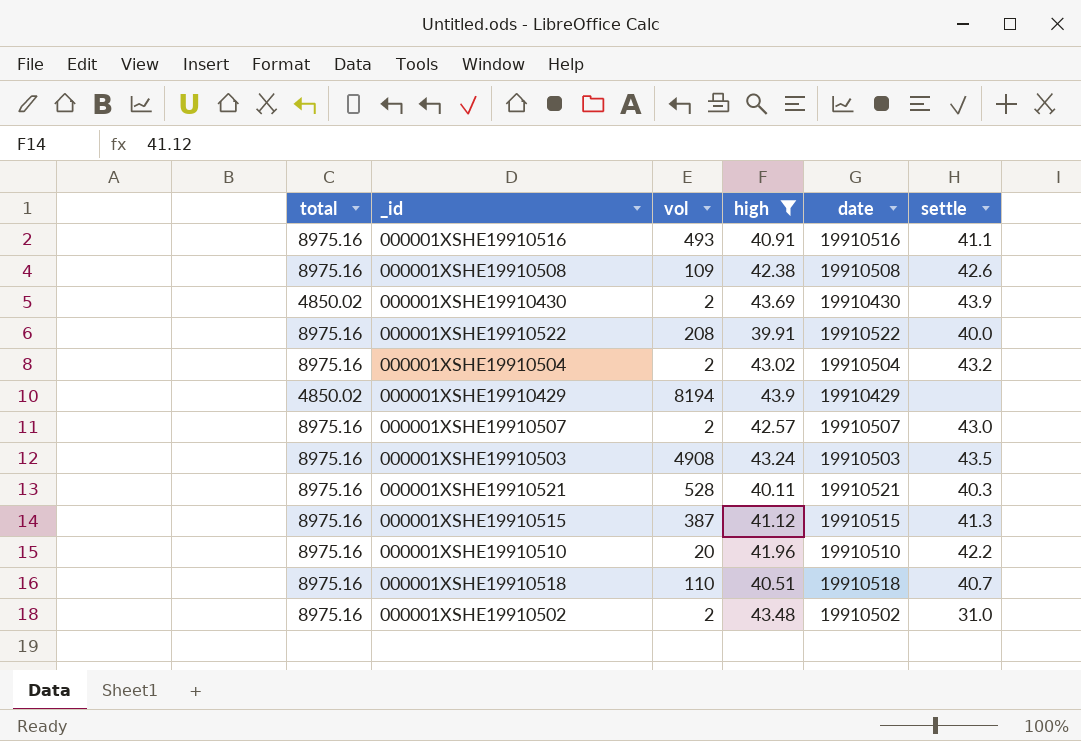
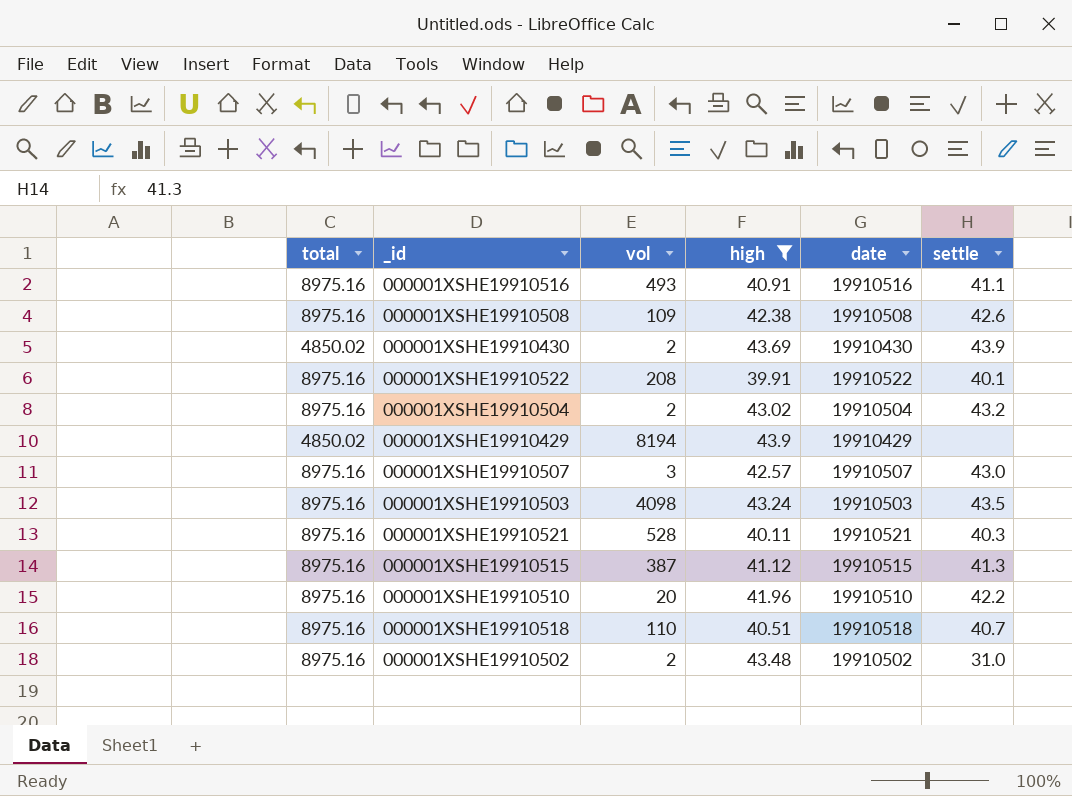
000001XSHE19910522 | settle: 40.0 -> 40.1
000001XSHE19910507 | vol: 2 -> 3
000001XSHE19910503 | vol: 4908 -> 4098

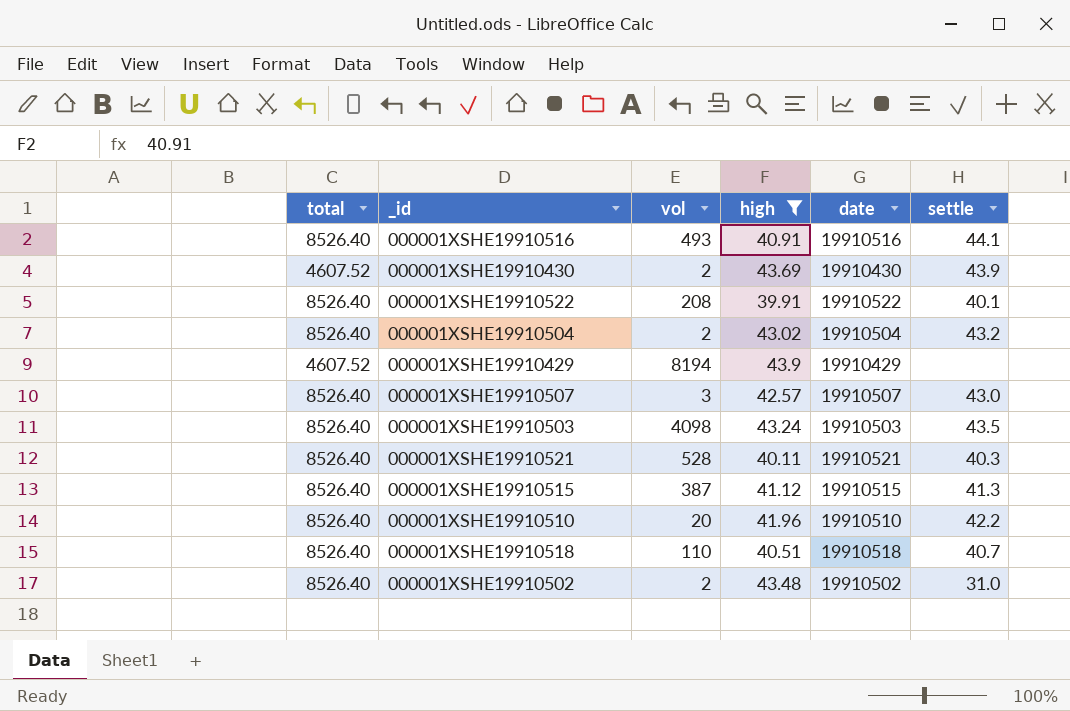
row 000001XSHE19910508: 8975.16 | 109 | 42.38 | 19910508 | 42.6 -> none
000001XSHE19910516 | total: 8975.16 -> 8526.40
000001XSHE19910516 | settle: 41.1 -> 44.1
000001XSHE19910430 | total: 4850.02 -> 4607.52
000001XSHE19910522 | total: 8975.16 -> 8526.40
000001XSHE19910504 | total: 8975.16 -> 8526.40
000001XSHE19910429 | total: 4850.02 -> 4607.52
000001XSHE19910507 | total: 8975.16 -> 8526.40
000001XSHE19910503 | total: 8975.16 -> 8526.40
000001XSHE19910521 | total: 8975.16 -> 8526.40
000001XSHE19910515 | total: 8975.16 -> 8526.40
000001XSHE19910510 | total: 8975.16 -> 8526.40
000001XSHE19910518 | total: 8975.16 -> 8526.40
000001XSHE19910502 | total: 8975.16 -> 8526.40

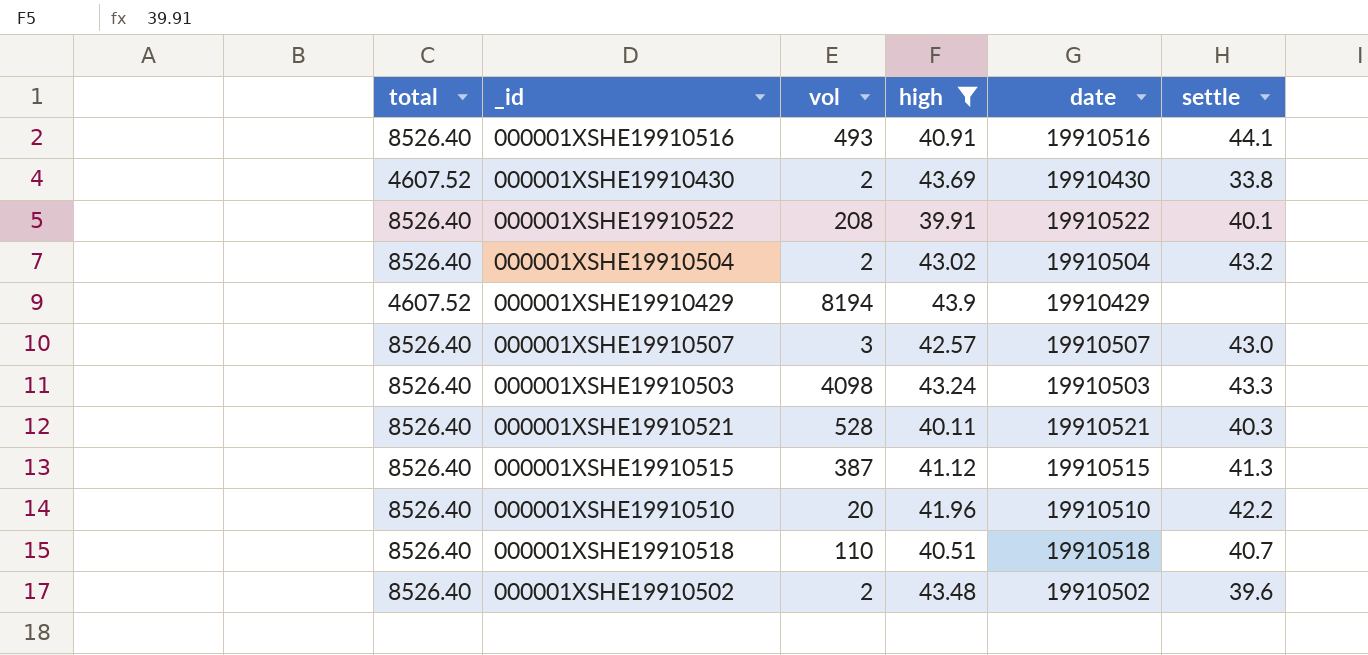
000001XSHE19910430 | settle: 43.9 -> 33.8
000001XSHE19910503 | settle: 43.5 -> 43.3
000001XSHE19910502 | settle: 31.0 -> 39.6

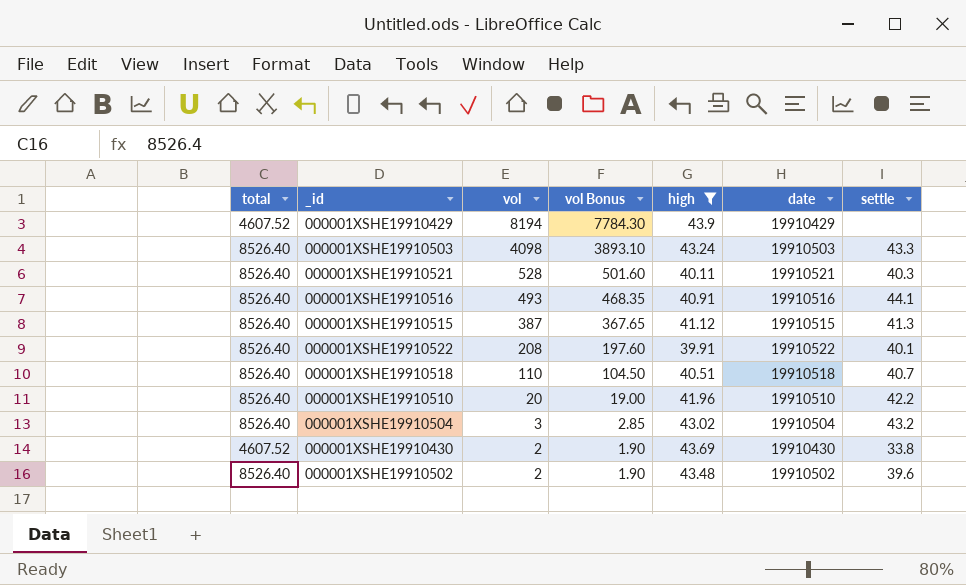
row order: none -> vol descending
column vol Bonus | formula: none -> [vol] * 0.95
row 000001XSHE19910507: 8526.40 | 3 | 42.57 | 19910507 | 43.0 -> none
000001XSHE19910504 | vol: 2 -> 3

